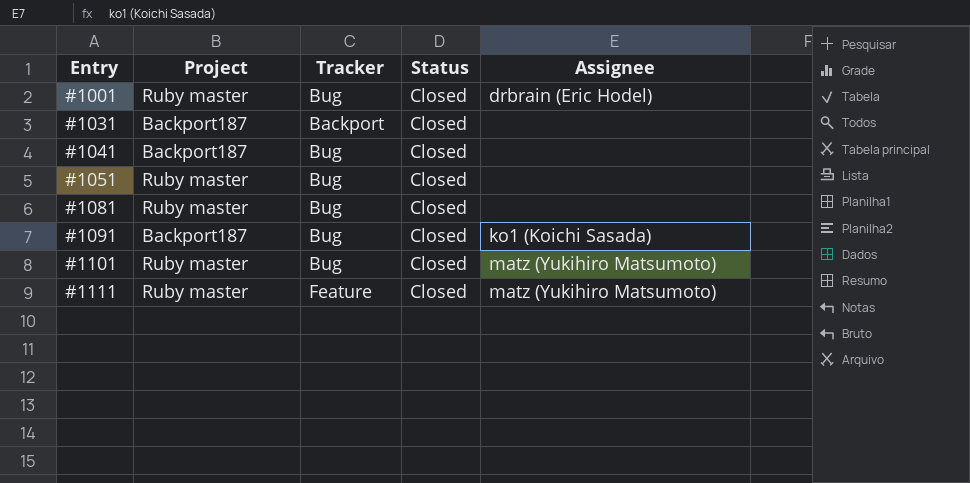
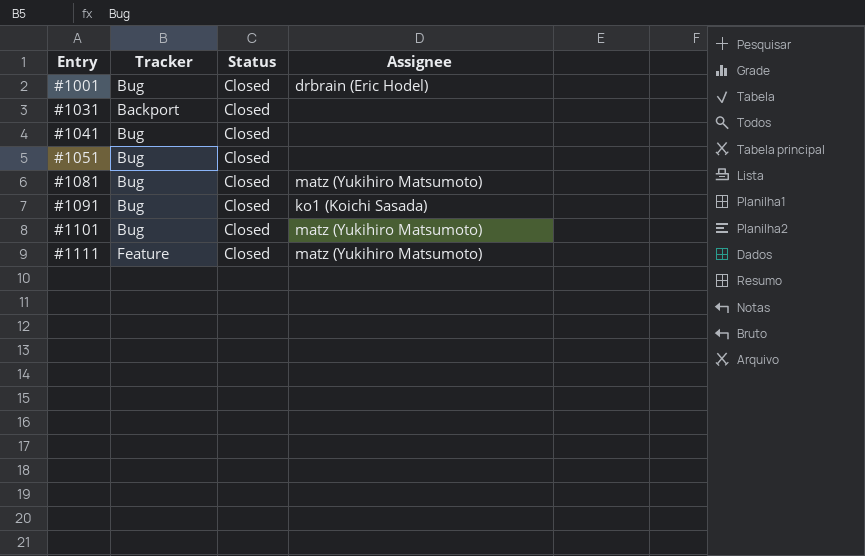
column Project | position: 2 -> none
#1081 | Assignee: none -> matz (Yukihiro Matsumoto)

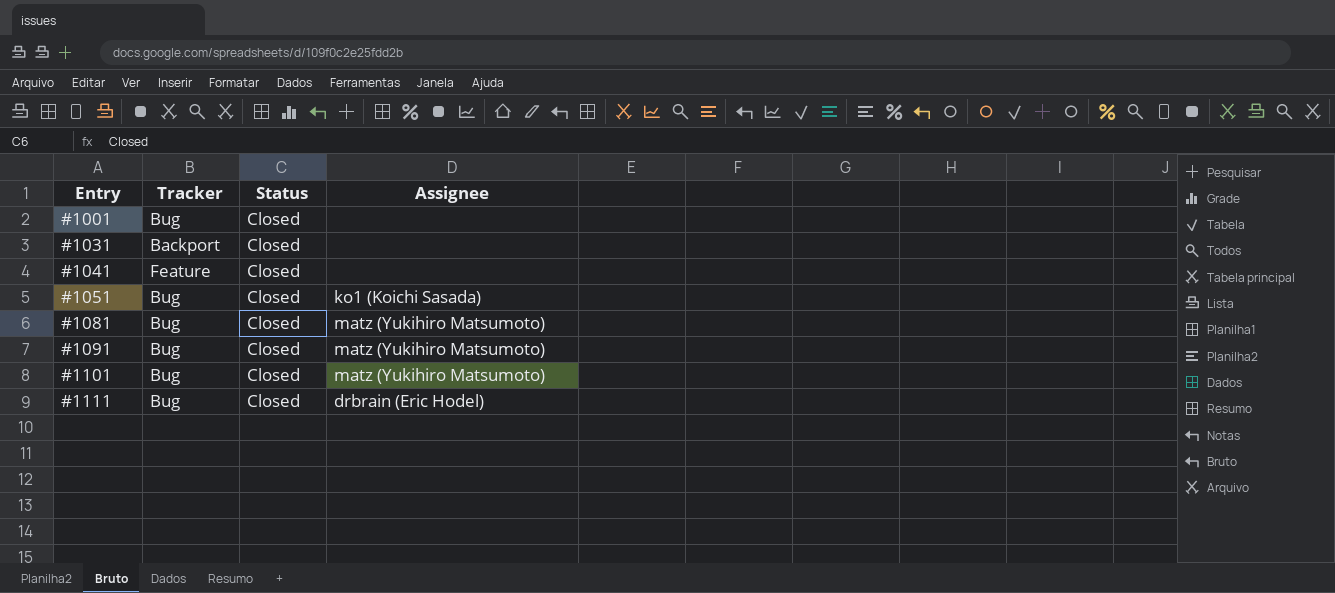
#1001 | Assignee: drbrain (Eric Hodel) -> none
#1041 | Tracker: Bug -> Feature
#1051 | Assignee: none -> ko1 (Koichi Sasada)
#1091 | Assignee: ko1 (Koichi Sasada) -> matz (Yukihiro Matsumoto)
#1111 | Tracker: Feature -> Bug
#1111 | Assignee: matz (Yukihiro Matsumoto) -> drbrain (Eric Hodel)

